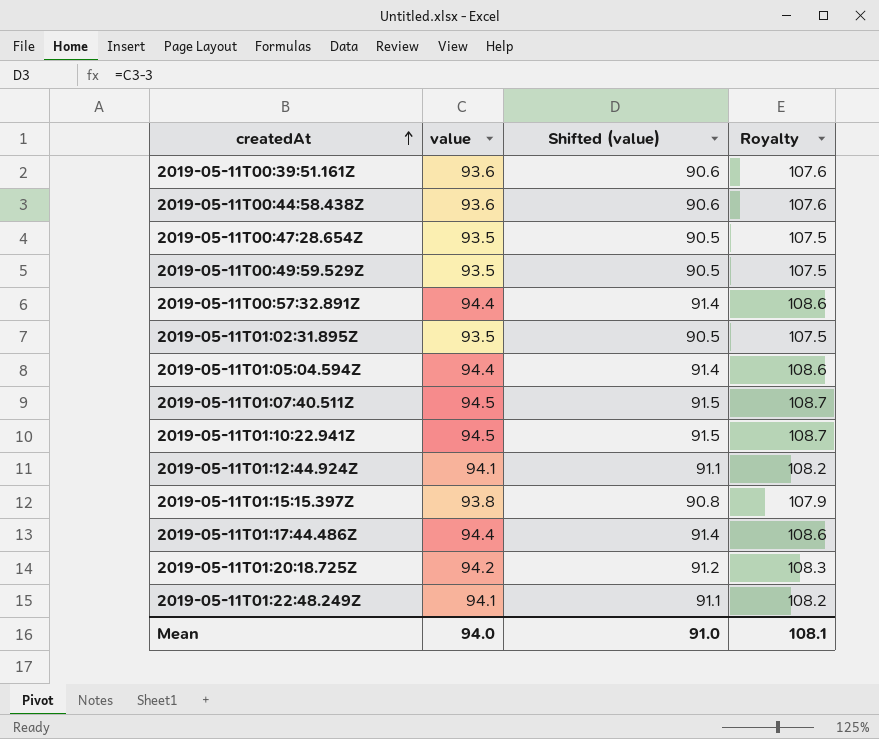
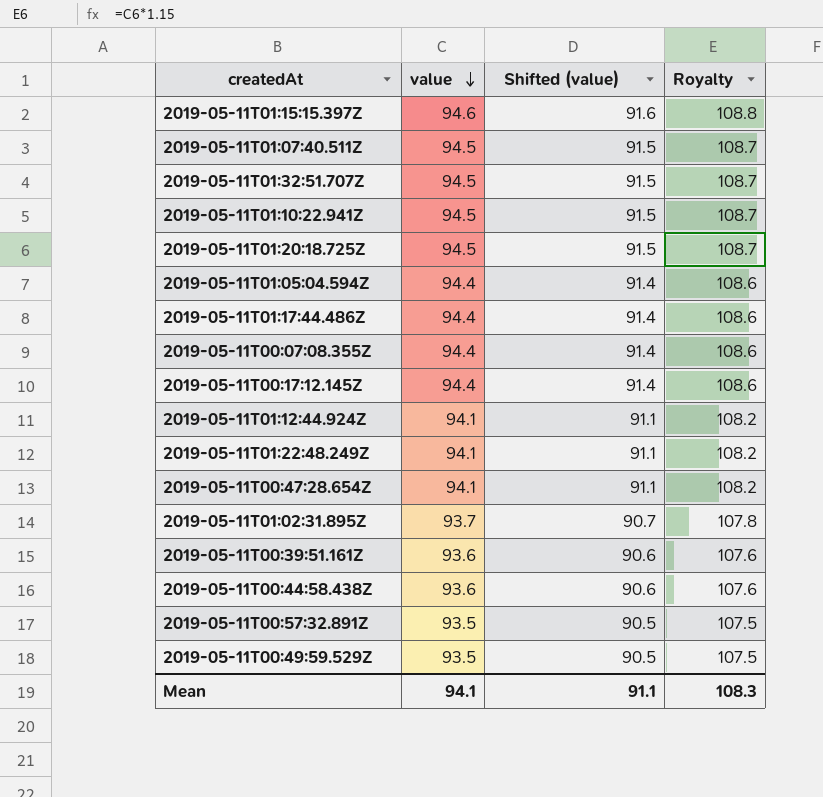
row order: createdAt ascending -> value descending
2019-05-11T01:15:15.397Z | value: 93.8 -> 94.6
2019-05-11T01:15:15.397Z | Shifted (value): 90.8 -> 91.6
2019-05-11T01:15:15.397Z | Royalty: 107.9 -> 108.8
row 2019-05-11T01:32:51.707Z: none -> 94.5 | 91.5 | 108.7
2019-05-11T01:20:18.725Z | value: 94.2 -> 94.5
2019-05-11T01:20:18.725Z | Shifted (value): 91.2 -> 91.5
2019-05-11T01:20:18.725Z | Royalty: 108.3 -> 108.7
row 2019-05-11T00:07:08.355Z: none -> 94.4 | 91.4 | 108.6
row 2019-05-11T00:17:12.145Z: none -> 94.4 | 91.4 | 108.6
2019-05-11T00:47:28.654Z | value: 93.5 -> 94.1
2019-05-11T00:47:28.654Z | Shifted (value): 90.5 -> 91.1
2019-05-11T00:47:28.654Z | Royalty: 107.5 -> 108.2
2019-05-11T01:02:31.895Z | value: 93.5 -> 93.7
2019-05-11T01:02:31.895Z | Shifted (value): 90.5 -> 90.7
2019-05-11T01:02:31.895Z | Royalty: 107.5 -> 107.8
2019-05-11T00:57:32.891Z | value: 94.4 -> 93.5
2019-05-11T00:57:32.891Z | Shifted (value): 91.4 -> 90.5
2019-05-11T00:57:32.891Z | Royalty: 108.6 -> 107.5
Mean | value: 94.0 -> 94.1
Mean | Shifted (value): 91.0 -> 91.1
Mean | Royalty: 108.1 -> 108.3

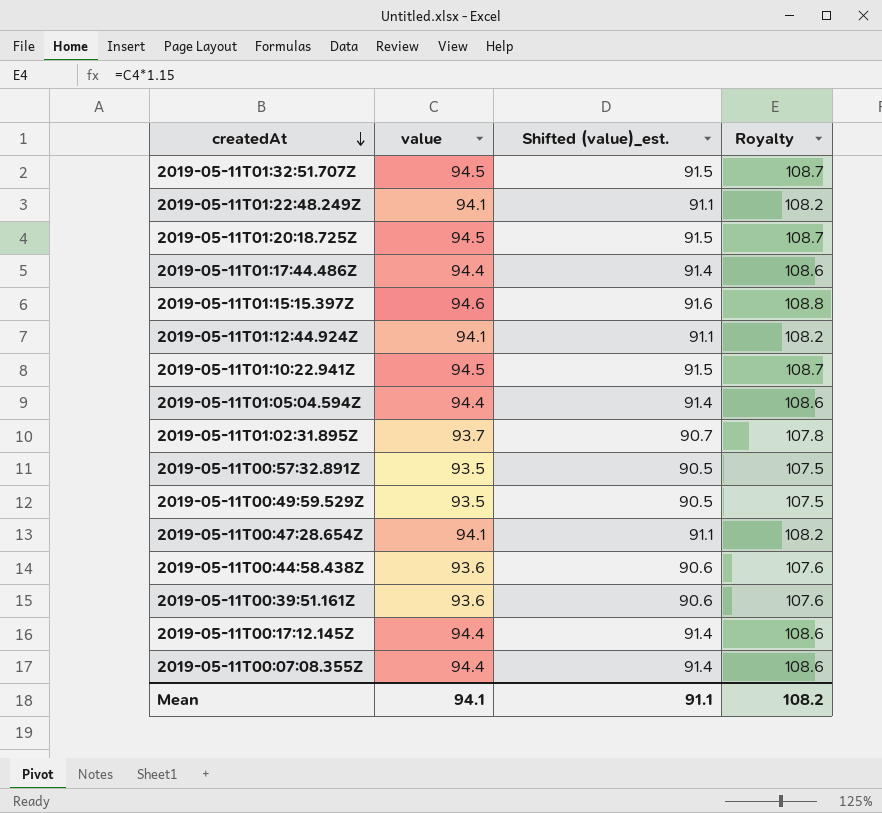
row order: value descending -> createdAt descending
column name: Shifted (value) -> Shifted (value)_est.
row 2019-05-11T01:07:40.511Z: 94.5 | 91.5 | 108.7 -> none
Mean | Royalty: 108.3 -> 108.2

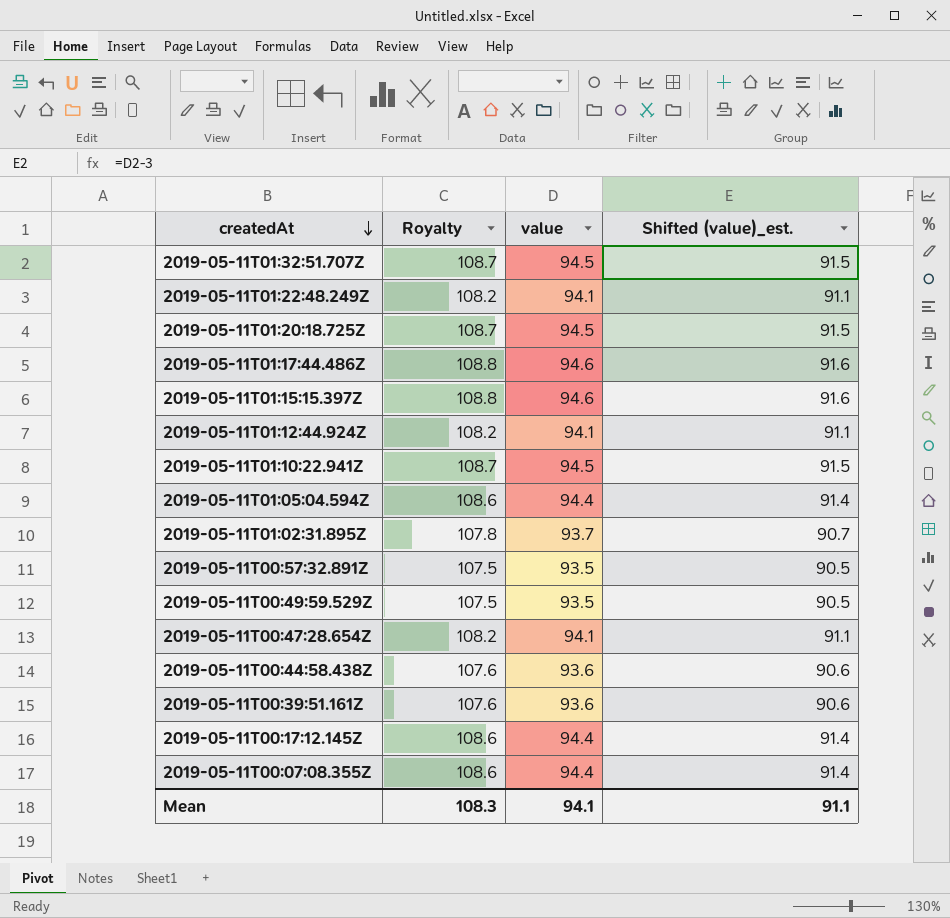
column Royalty | position: 4 -> 2
2019-05-11T01:17:44.486Z | Royalty: 108.6 -> 108.8
2019-05-11T01:17:44.486Z | value: 94.4 -> 94.6
2019-05-11T01:17:44.486Z | Shifted (value)_est.: 91.4 -> 91.6
Mean | Royalty: 108.2 -> 108.3

